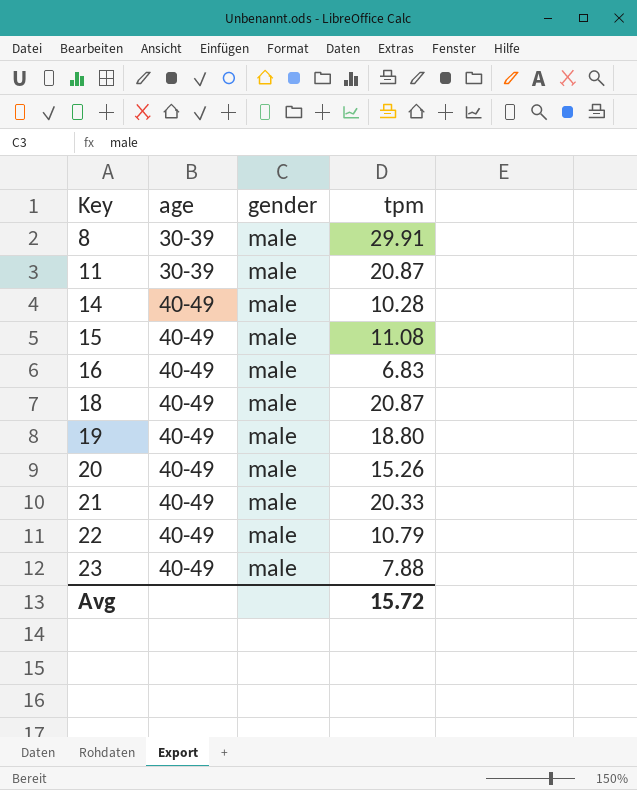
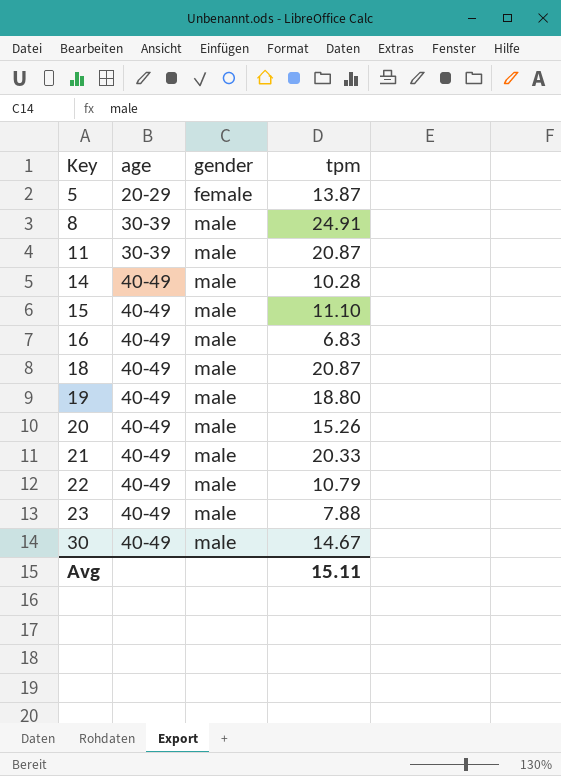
row 5: none -> 20-29 | female | 13.87
8 | tpm: 29.91 -> 24.91
15 | tpm: 11.08 -> 11.10
row 30: none -> 40-49 | male | 14.67
Avg | tpm: 15.72 -> 15.11

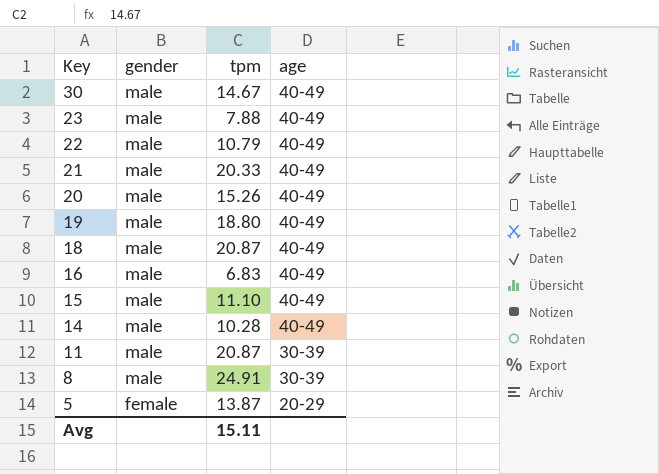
row order: Key ascending -> Key descending
column age | position: 2 -> 4

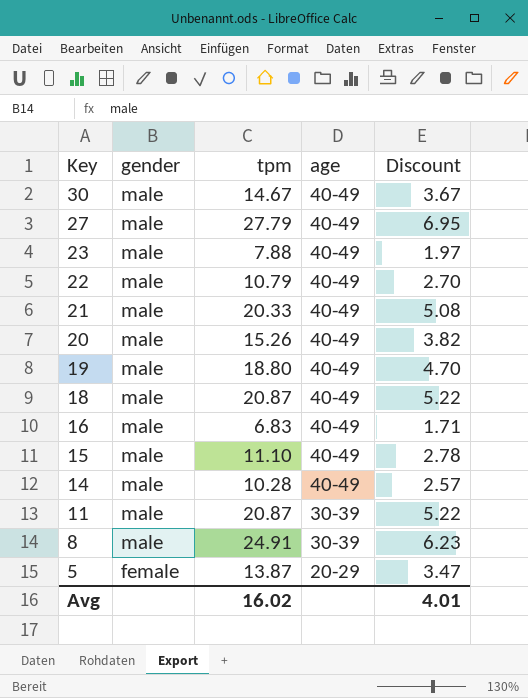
column Discount | formula: none -> [tpm] * 0.25
row 27: none -> male | 27.79 | 40-49 | 6.95
Avg | tpm: 15.11 -> 16.02

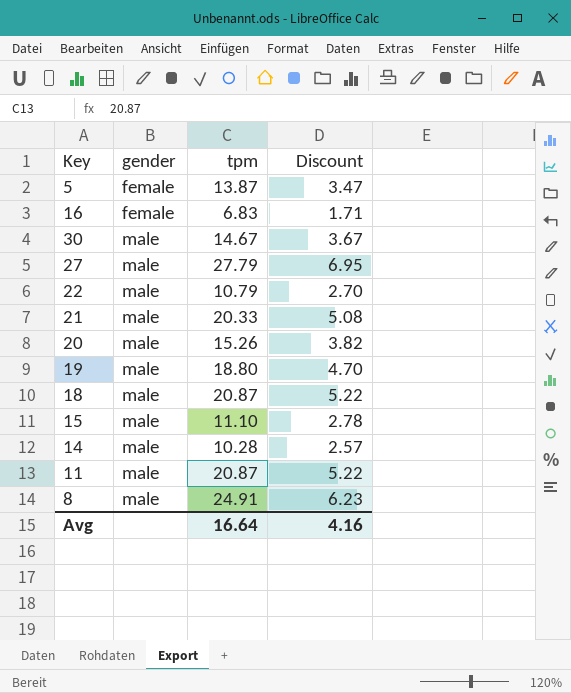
row order: Key descending -> gender ascending
column age | position: 4 -> none
row 23: male | 7.88 | 40-49 | 1.97 -> none
16 | gender: male -> female
Avg | tpm: 16.02 -> 16.64
Avg | Discount: 4.01 -> 4.16

